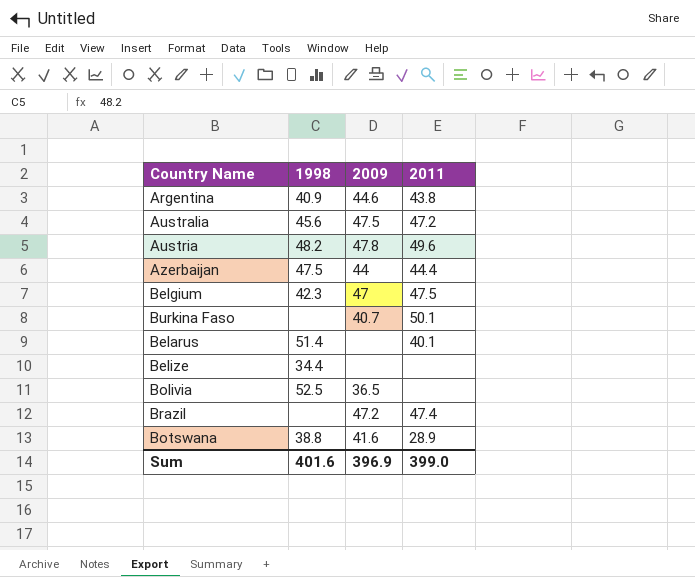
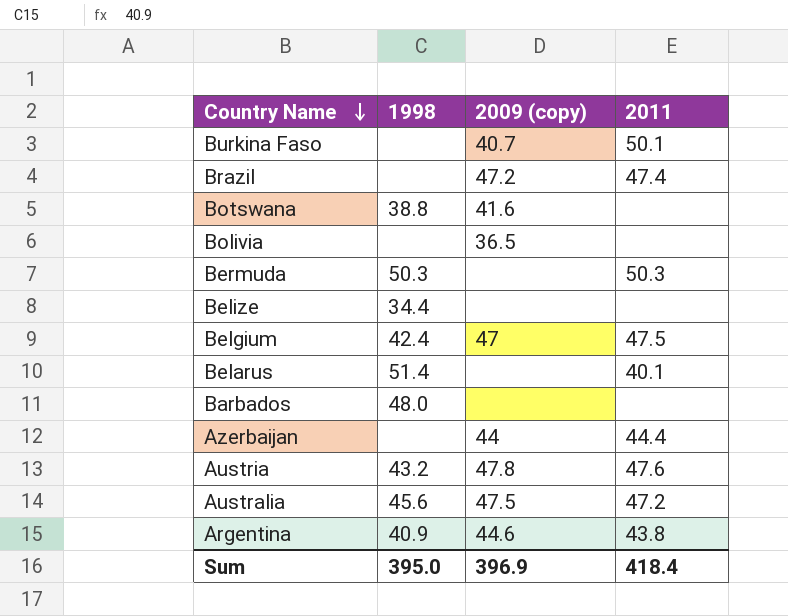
row order: none -> Country Name descending
column name: 2009 -> 2009 (copy)
Botswana | 2011: 28.9 -> none
Bolivia | 1998: 52.5 -> none
row Bermuda: none -> 50.3 | none | 50.3
Belgium | 1998: 42.3 -> 42.4
row Barbados: none -> 48.0 | none | none
Azerbaijan | 1998: 47.5 -> none
Austria | 1998: 48.2 -> 43.2
Austria | 2011: 49.6 -> 47.6
Sum | 1998: 401.6 -> 395.0
Sum | 2011: 399.0 -> 418.4

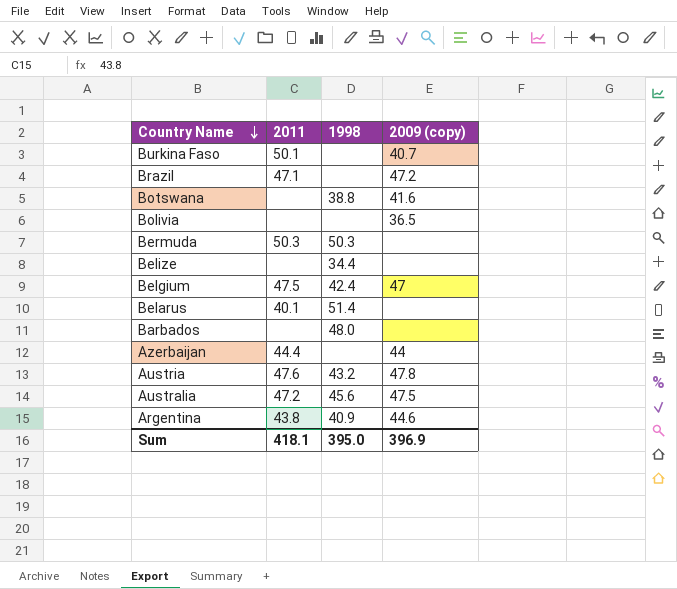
column 2011 | position: 4 -> 2
Brazil | 2011: 47.4 -> 47.1
Sum | 2011: 418.4 -> 418.1

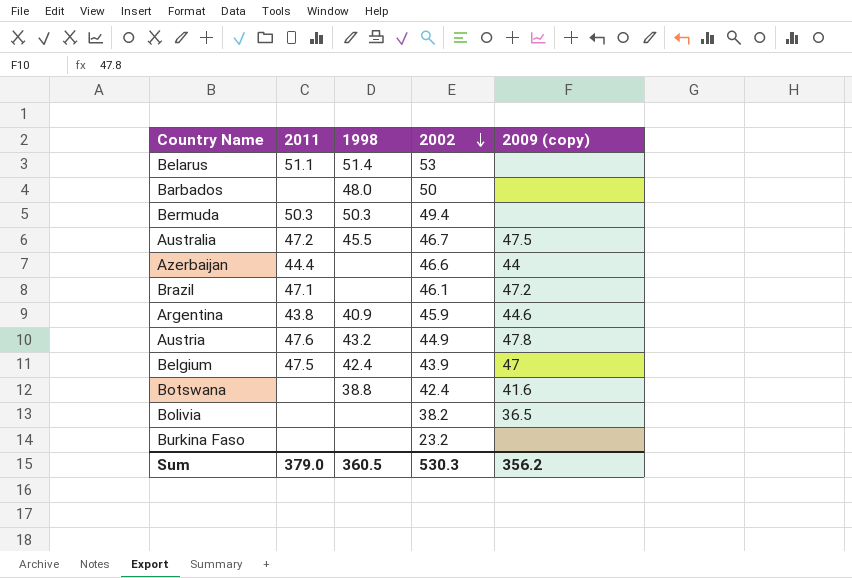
row order: Country Name descending -> 2002 descending
column 2002 | position: none -> 4
row Belize: none | 34.4 | none -> none
Belarus | 2011: 40.1 -> 51.1
Australia | 1998: 45.6 -> 45.5
Burkina Faso | 2011: 50.1 -> none
Burkina Faso | 2009 (copy): 40.7 -> none
Sum | 2011: 418.1 -> 379.0
Sum | 1998: 395.0 -> 360.5
Sum | 2009 (copy): 396.9 -> 356.2

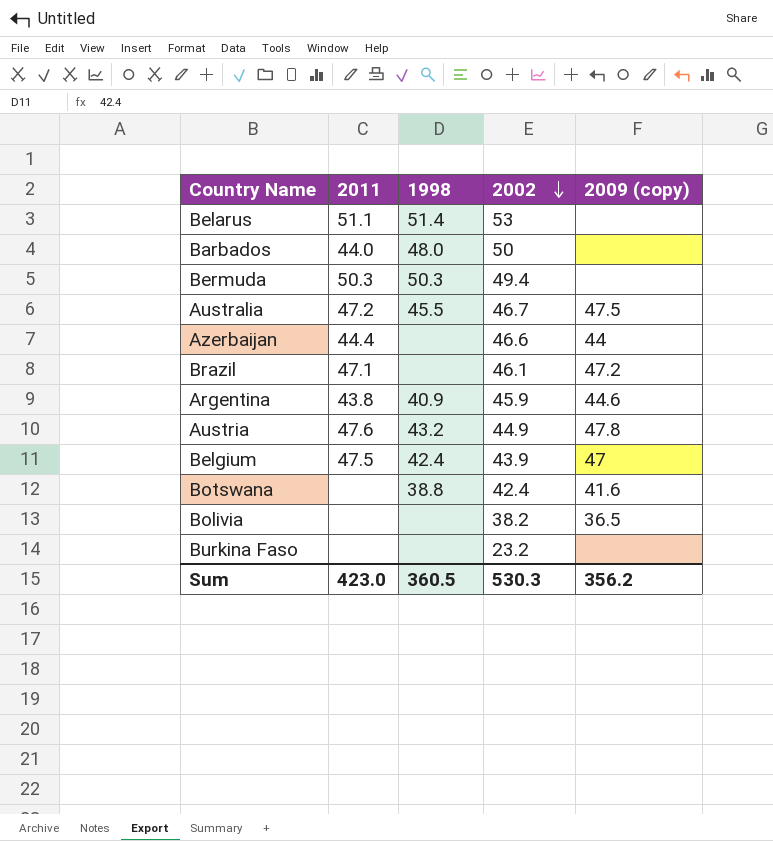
Barbados | 2011: none -> 44.0
Sum | 2011: 379.0 -> 423.0

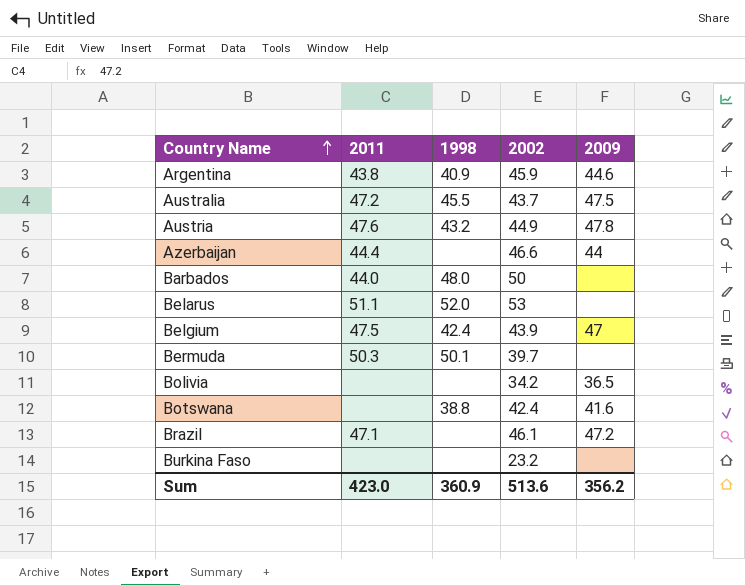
row order: 2002 descending -> Country Name ascending
column name: 2009 (copy) -> 2009
Australia | 2002: 46.7 -> 43.7
Belarus | 1998: 51.4 -> 52.0
Bermuda | 1998: 50.3 -> 50.1
Bermuda | 2002: 49.4 -> 39.7
Bolivia | 2002: 38.2 -> 34.2
Sum | 1998: 360.5 -> 360.9
Sum | 2002: 530.3 -> 513.6

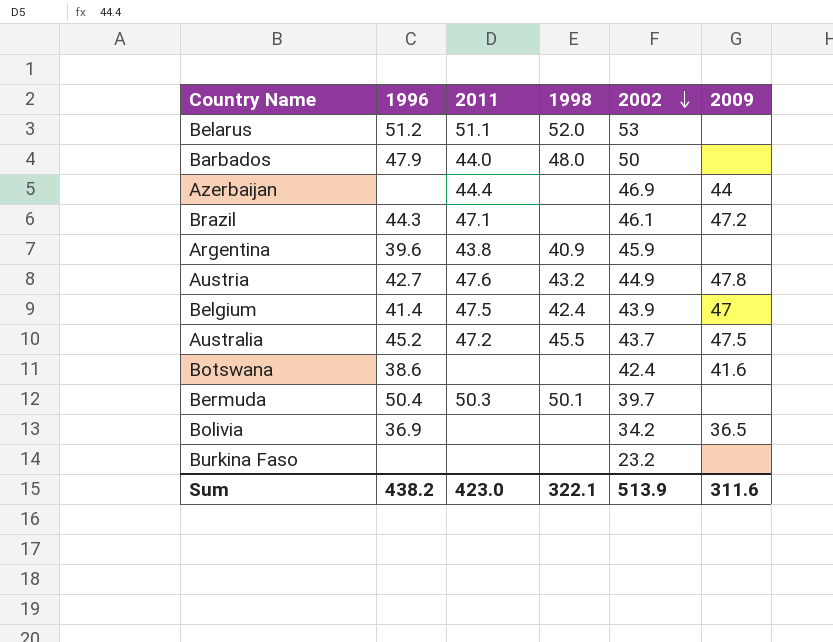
row order: Country Name ascending -> 2002 descending
column 1996 | position: none -> 2
Azerbaijan | 2002: 46.6 -> 46.9
Argentina | 2009: 44.6 -> none
Botswana | 1998: 38.8 -> none
Sum | 1998: 360.9 -> 322.1
Sum | 2002: 513.6 -> 513.9
Sum | 2009: 356.2 -> 311.6

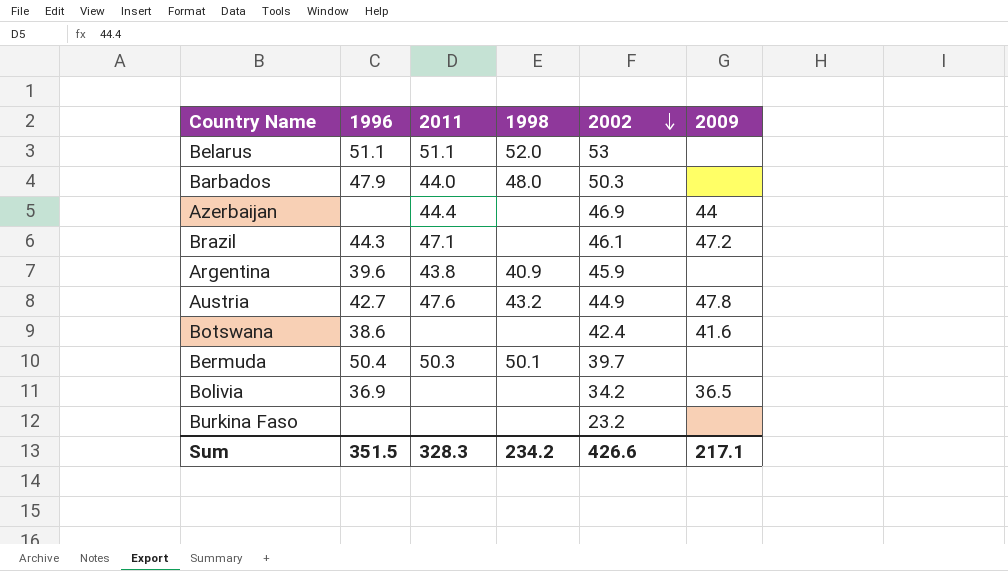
row Belgium: 41.4 | 47.5 | 42.4 | 43.9 | 47 -> none
row Australia: 45.2 | 47.2 | 45.5 | 43.7 | 47.5 -> none
Belarus | 1996: 51.2 -> 51.1
Barbados | 2002: 50 -> 50.3
Sum | 1996: 438.2 -> 351.5
Sum | 2011: 423.0 -> 328.3
Sum | 1998: 322.1 -> 234.2
Sum | 2002: 513.9 -> 426.6
Sum | 2009: 311.6 -> 217.1

